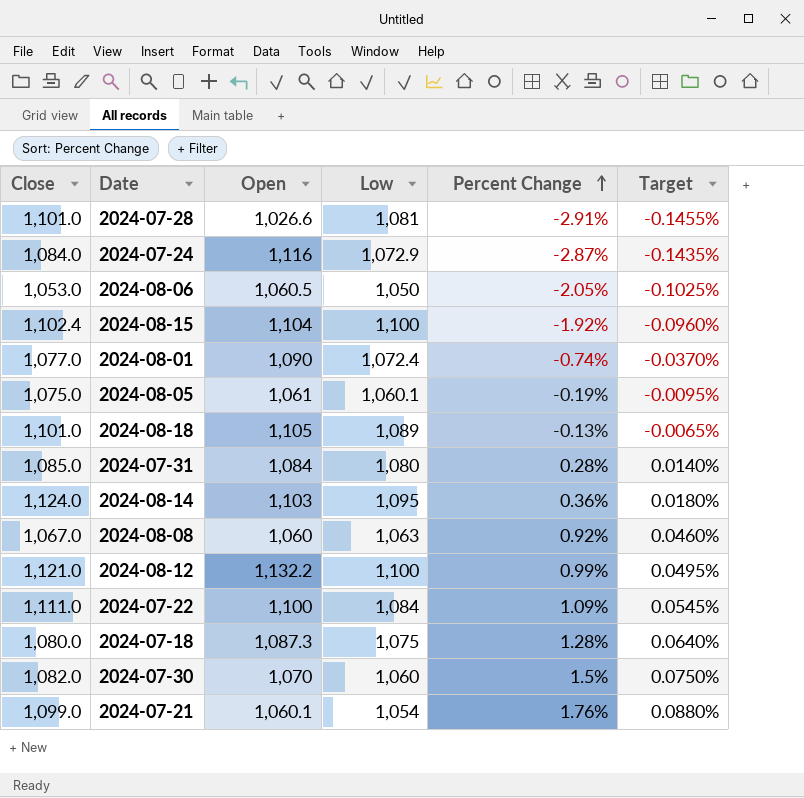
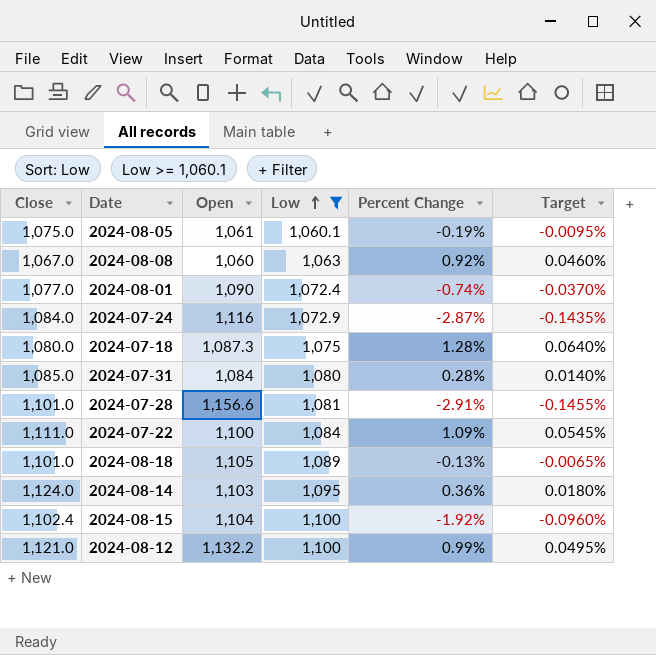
filter: none -> Low >= 1,060.1
row order: Percent Change ascending -> Low ascending
2024-07-28 | Open: 1,026.6 -> 1,156.6

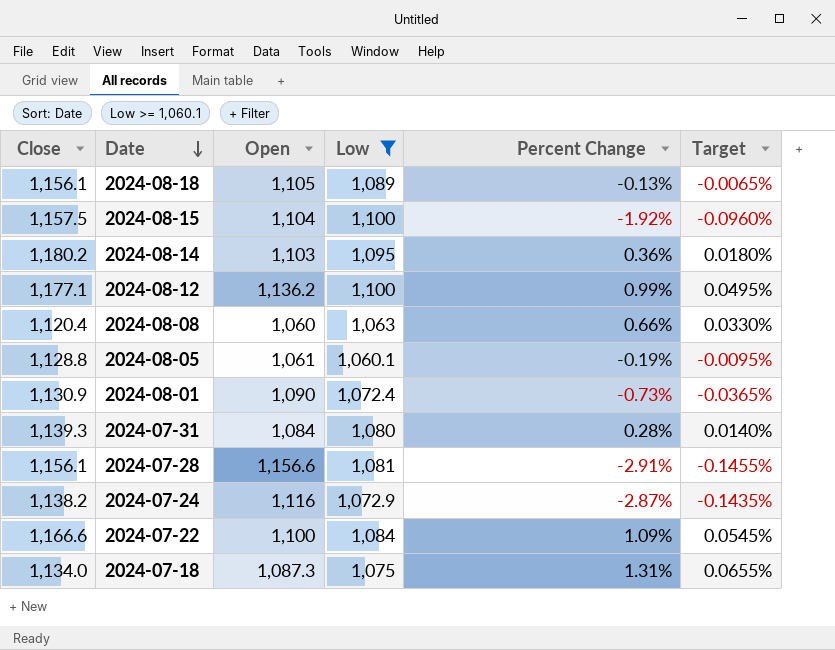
row order: Low ascending -> Date descending
2024-08-18 | Close: 1,101.0 -> 1,156.1
2024-08-15 | Close: 1,102.4 -> 1,157.5
2024-08-14 | Close: 1,124.0 -> 1,180.2
2024-08-12 | Close: 1,121.0 -> 1,177.1
2024-08-12 | Open: 1,132.2 -> 1,136.2
2024-08-08 | Close: 1,067.0 -> 1,120.4
2024-08-08 | Percent Change: 0.92% -> 0.66%
2024-08-08 | Target: 0.0460% -> 0.0330%
2024-08-05 | Close: 1,075.0 -> 1,128.8
2024-08-01 | Close: 1,077.0 -> 1,130.9
2024-08-01 | Percent Change: -0.74% -> -0.73%
2024-08-01 | Target: -0.0370% -> -0.0365%
2024-07-31 | Close: 1,085.0 -> 1,139.3
2024-07-28 | Close: 1,101.0 -> 1,156.1
2024-07-24 | Close: 1,084.0 -> 1,138.2
2024-07-22 | Close: 1,111.0 -> 1,166.6
2024-07-18 | Close: 1,080.0 -> 1,134.0
2024-07-18 | Percent Change: 1.28% -> 1.31%
2024-07-18 | Target: 0.0640% -> 0.0655%

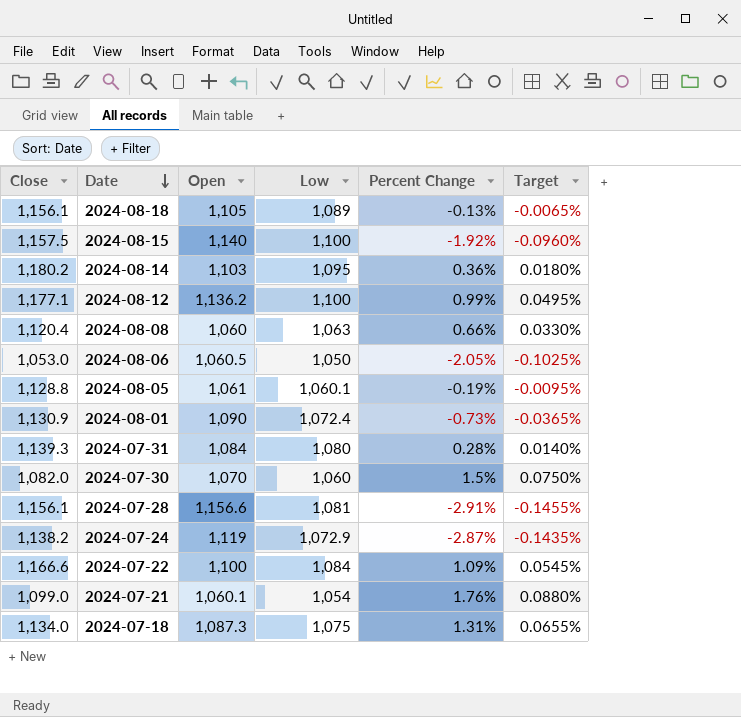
filter: Low >= 1,060.1 -> none
2024-08-15 | Open: 1,104 -> 1,140
2024-07-24 | Open: 1,116 -> 1,119

